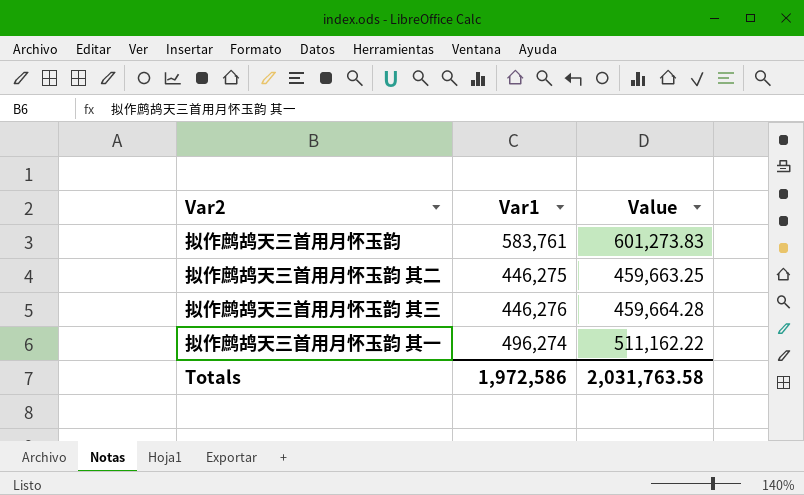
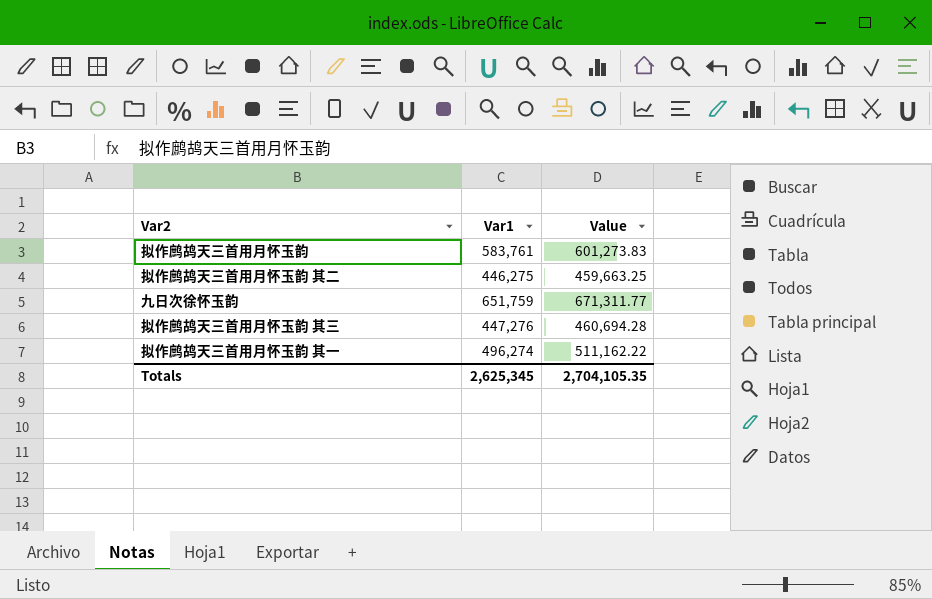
row 九日次徐怀玉韵: none -> 651,759 | 671,311.77
拟作鹧鸪天三首用月怀玉韵 其三 | Var1: 446,276 -> 447,276
拟作鹧鸪天三首用月怀玉韵 其三 | Value: 459,664.28 -> 460,694.28
Totals | Var1: 1,972,586 -> 2,625,345
Totals | Value: 2,031,763.58 -> 2,704,105.35

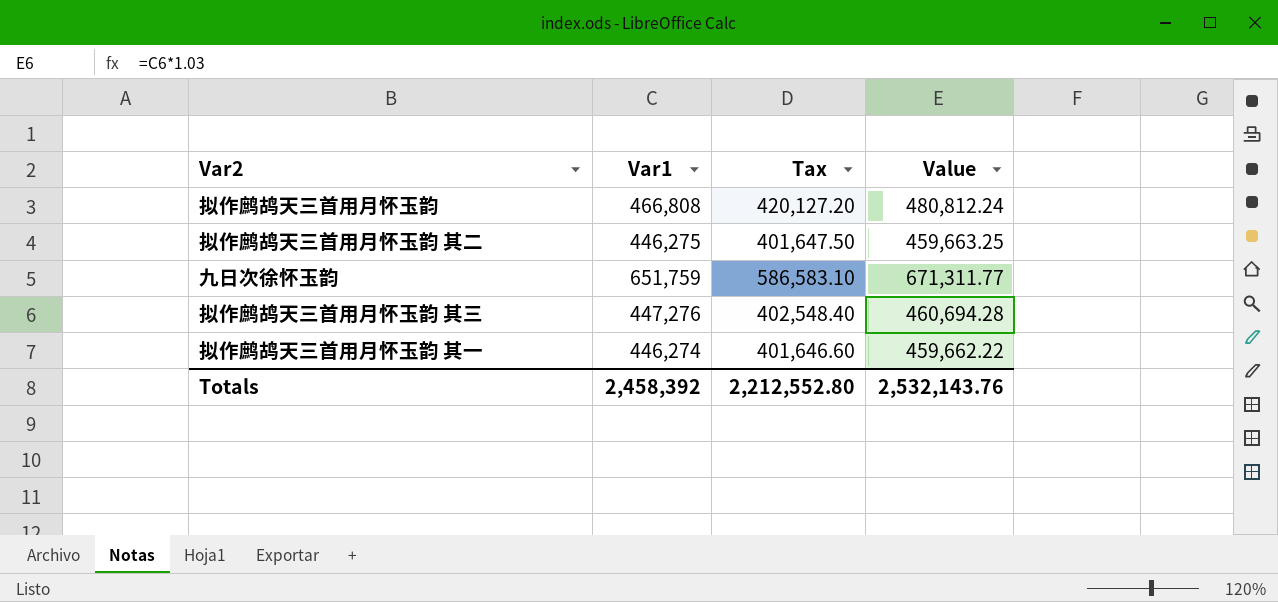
column Tax | formula: none -> [Var1] * 0.9
拟作鹧鸪天三首用月怀玉韵 | Var1: 583,761 -> 466,808
拟作鹧鸪天三首用月怀玉韵 | Value: 601,273.83 -> 480,812.24
拟作鹧鸪天三首用月怀玉韵 其一 | Var1: 496,274 -> 446,274
拟作鹧鸪天三首用月怀玉韵 其一 | Value: 511,162.22 -> 459,662.22
Totals | Var1: 2,625,345 -> 2,458,392
Totals | Value: 2,704,105.35 -> 2,532,143.76

